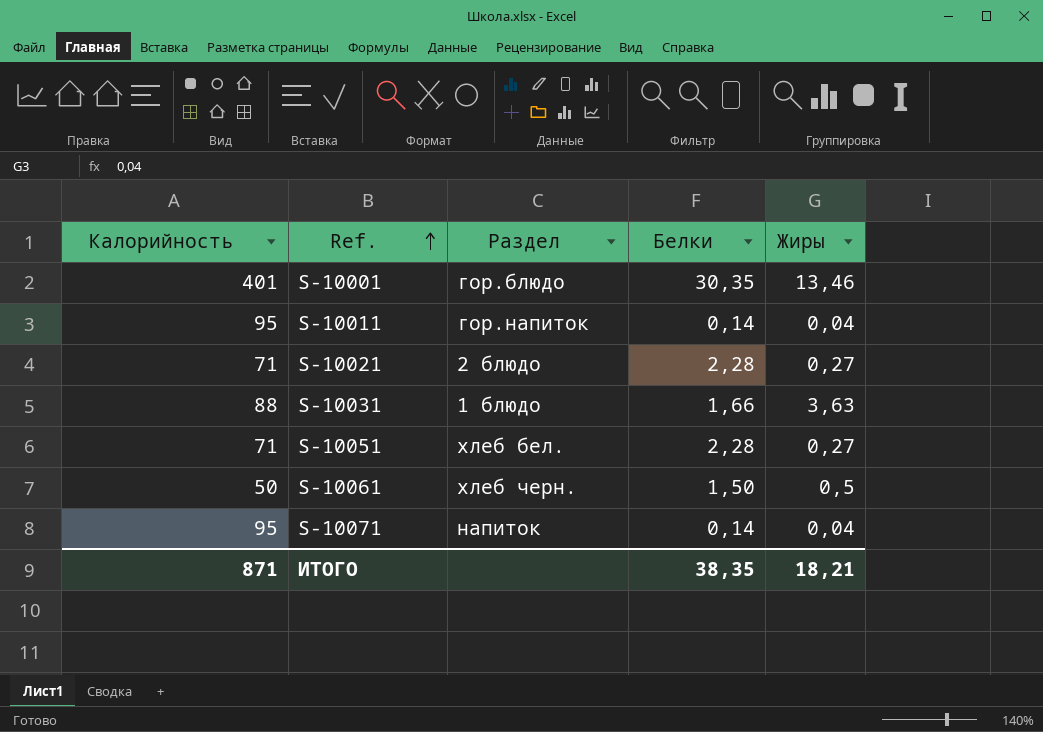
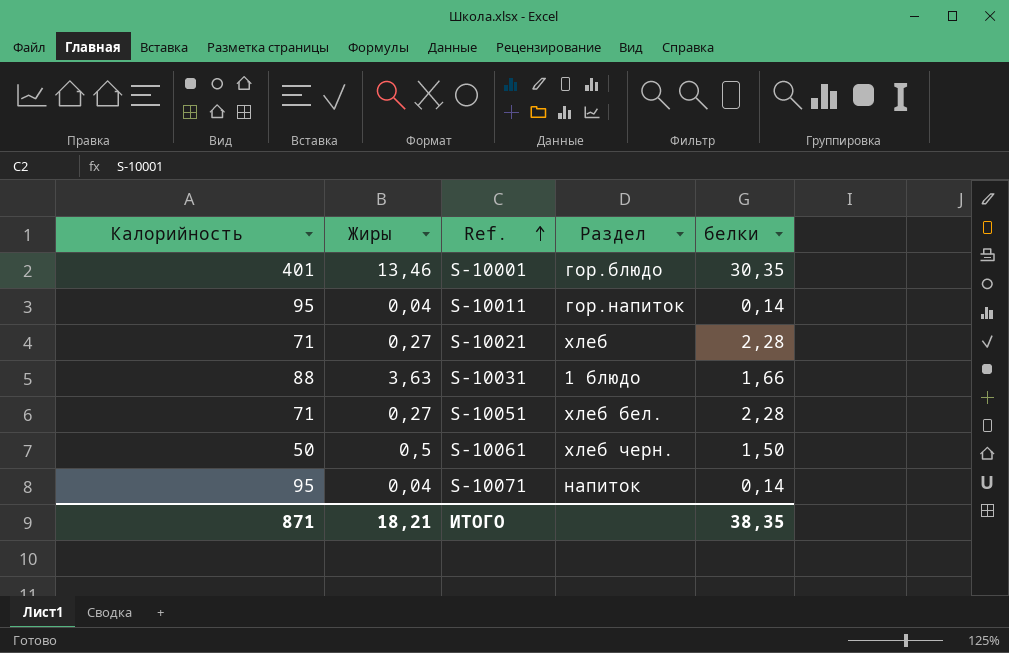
column Жиры | position: 5 -> 2
column name: Белки -> белки
S-10021 | Раздел: 2 блюдо -> хлеб

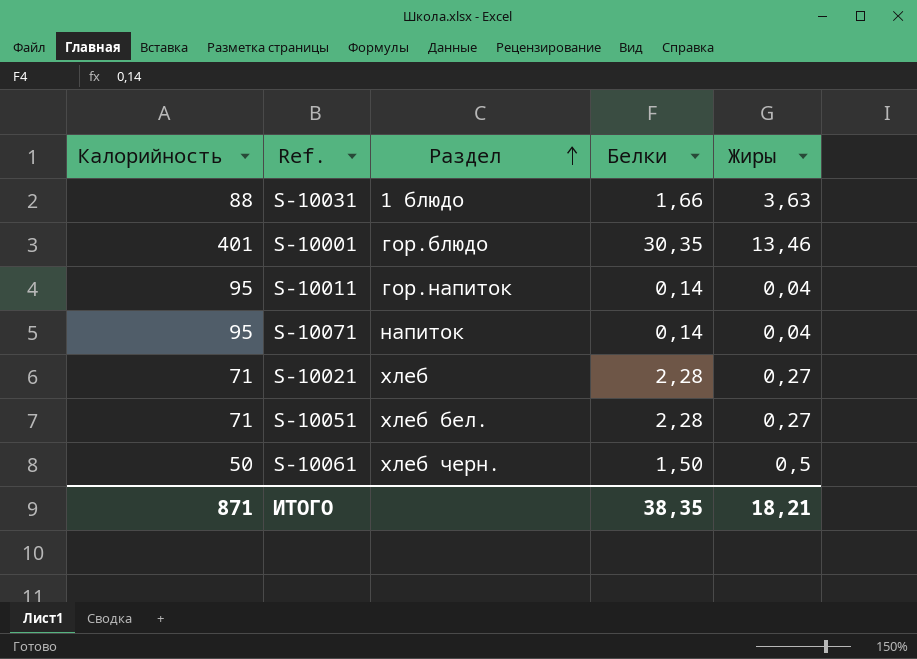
row order: Ref. ascending -> Раздел ascending
column name: белки -> Белки
column Жиры | position: 2 -> 5

